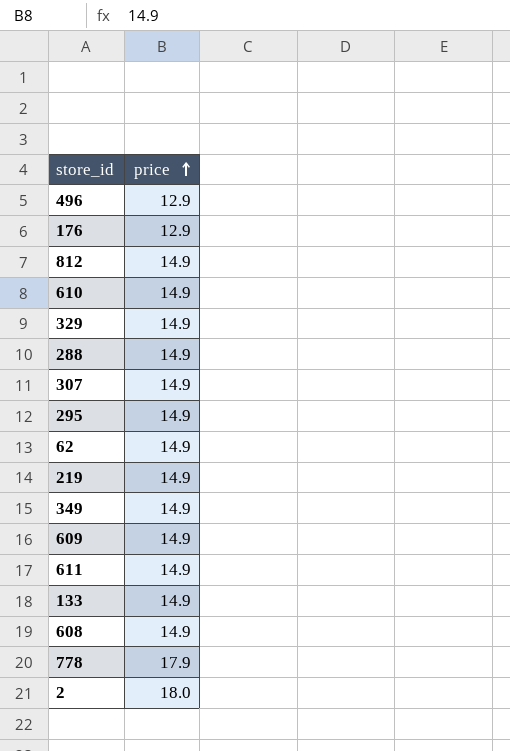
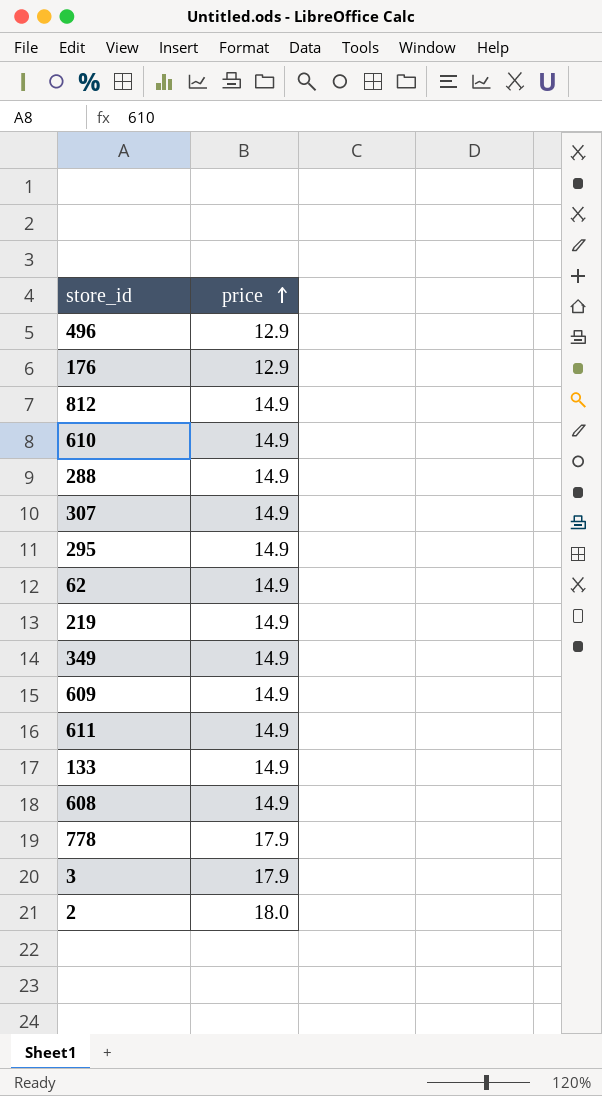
row 329: 14.9 -> none
row 3: none -> 17.9

